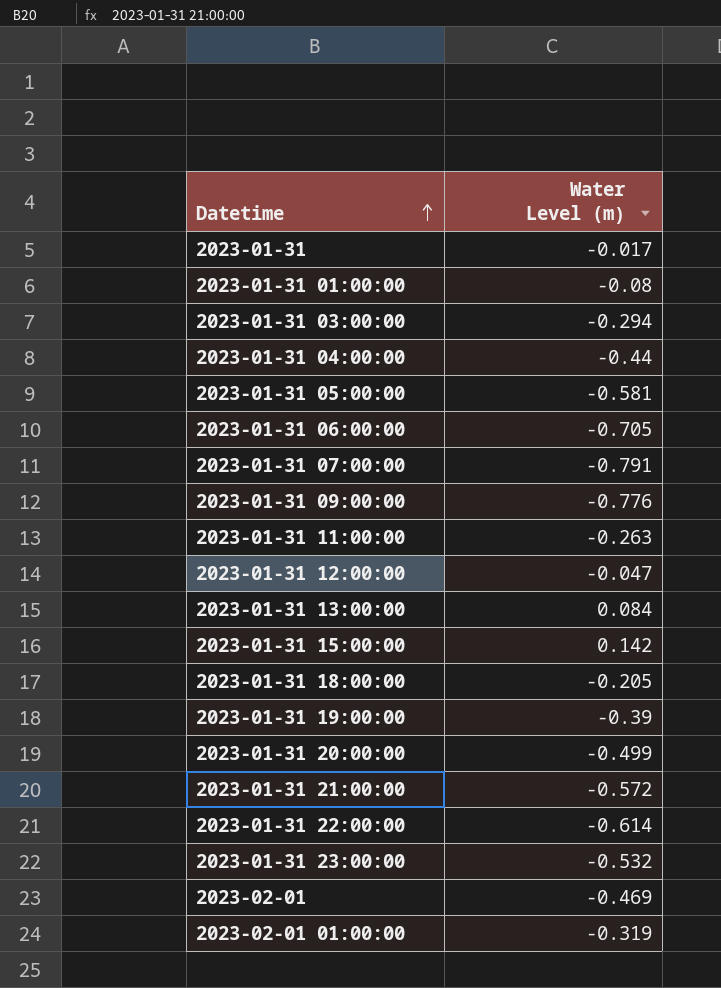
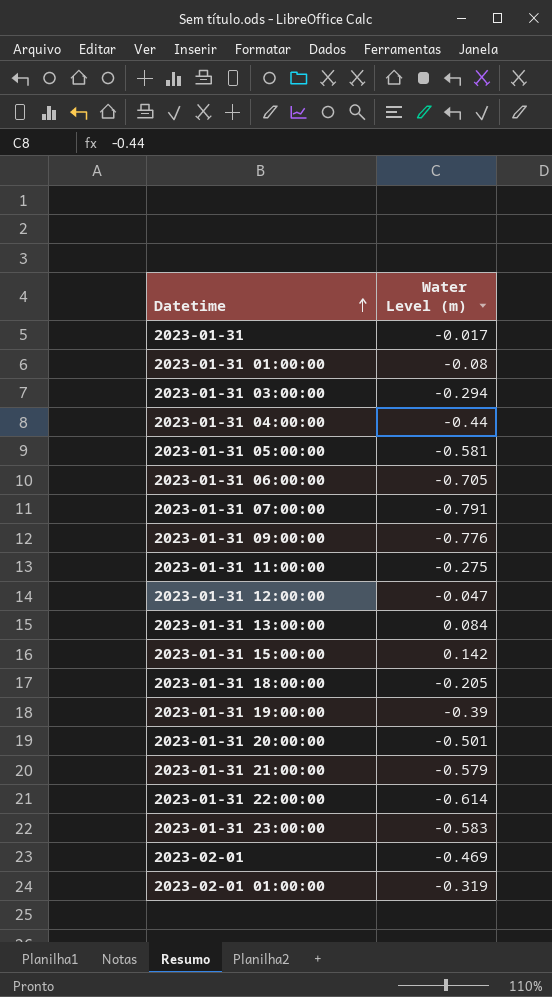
2023-01-31 11:00:00 | Water Level (m): -0.263 -> -0.275
2023-01-31 20:00:00 | Water Level (m): -0.499 -> -0.501
2023-01-31 21:00:00 | Water Level (m): -0.572 -> -0.579
2023-01-31 23:00:00 | Water Level (m): -0.532 -> -0.583

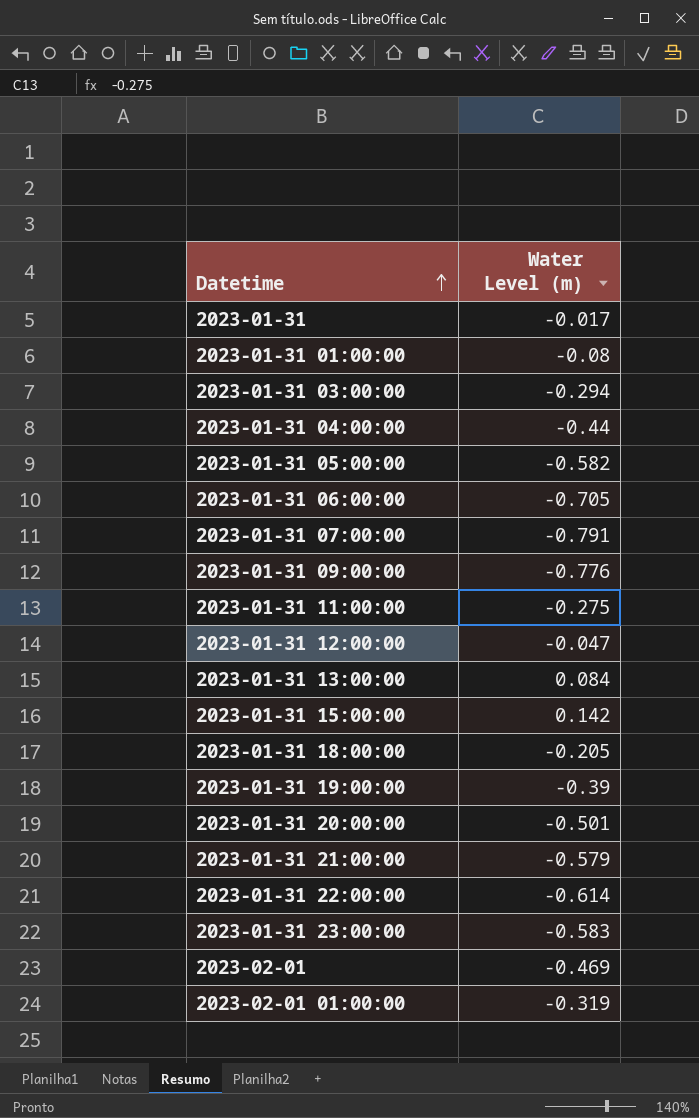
2023-01-31 05:00:00 | Water Level (m): -0.581 -> -0.582

